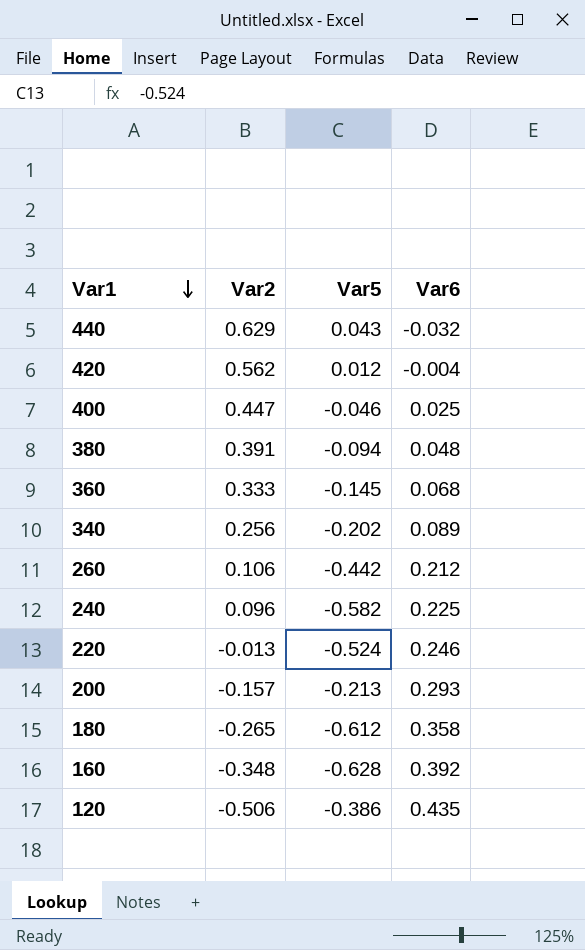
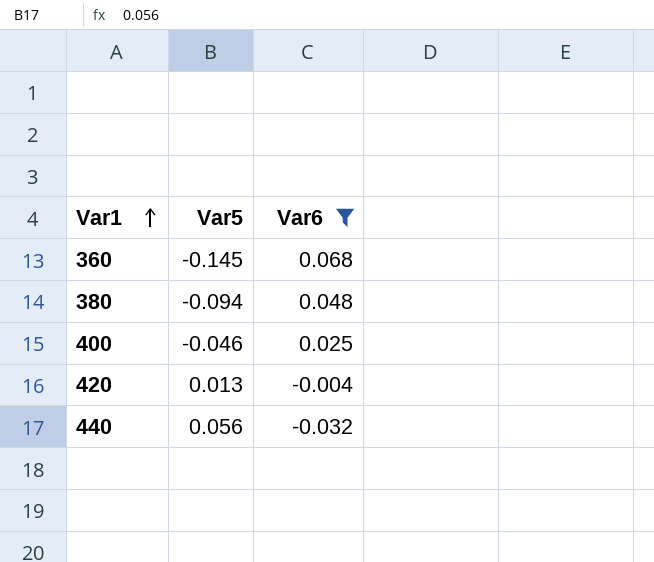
filter: none -> Var6 <= 0.068
row order: Var1 descending -> Var1 ascending
column Var2 | position: 2 -> none
420 | Var5: 0.012 -> 0.013
440 | Var5: 0.043 -> 0.056

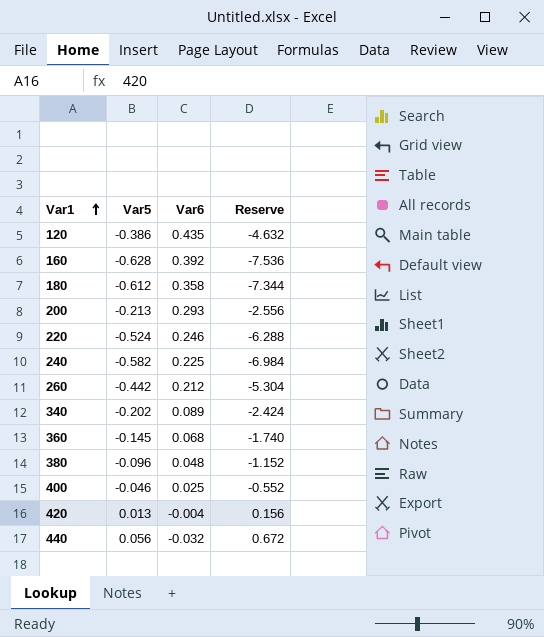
filter: Var6 <= 0.068 -> none
column Reserve | formula: none -> [Var5] * 12
380 | Var5: -0.094 -> -0.096

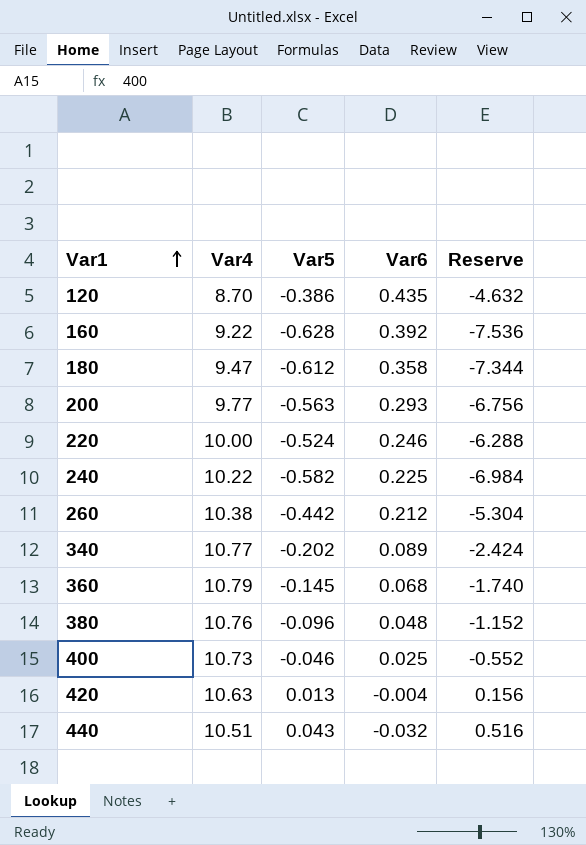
column Var4 | position: none -> 2
200 | Var5: -0.213 -> -0.563
200 | Reserve: -2.556 -> -6.756
440 | Var5: 0.056 -> 0.043
440 | Reserve: 0.672 -> 0.516

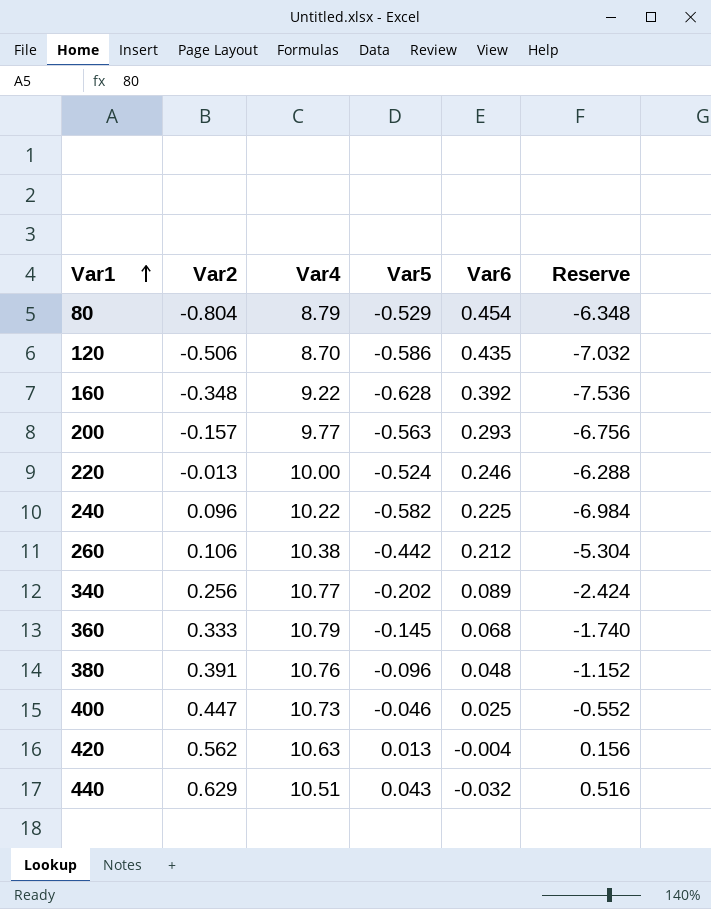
column Var2 | position: none -> 2
row 180: 9.47 | -0.612 | 0.358 | -7.344 -> none
row 80: none -> -0.804 | 8.79 | -0.529 | 0.454 | -6.348
120 | Var5: -0.386 -> -0.586
120 | Reserve: -4.632 -> -7.032

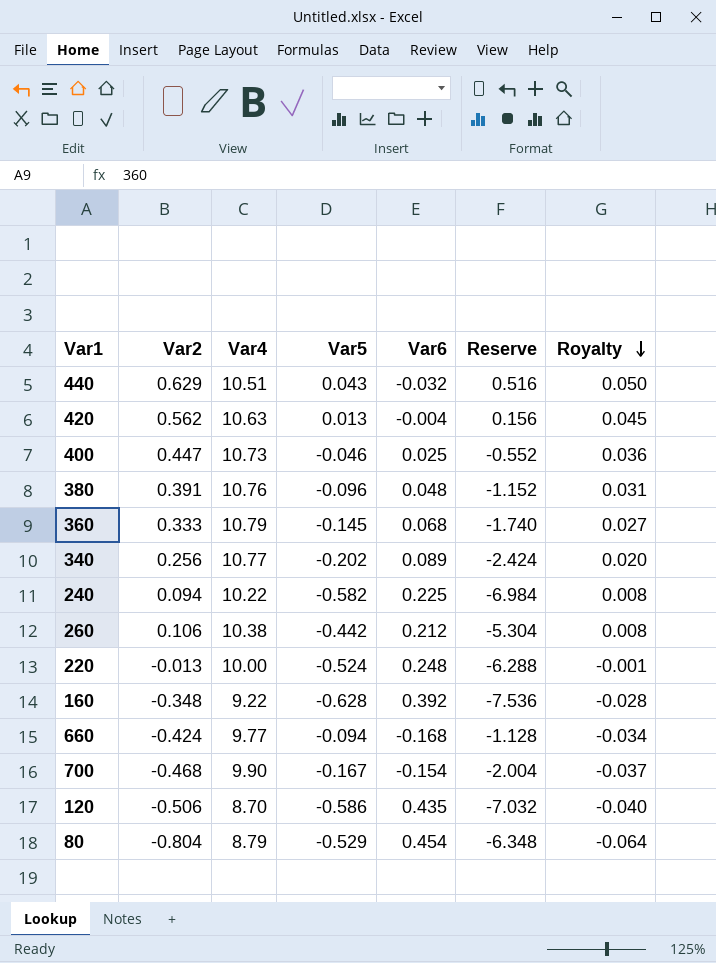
row order: Var1 ascending -> Royalty descending
column Royalty | formula: none -> [Var2] * 0.08
row 200: -0.157 | 9.77 | -0.563 | 0.293 | -6.756 -> none
240 | Var2: 0.096 -> 0.094
220 | Var6: 0.246 -> 0.248
row 660: none -> -0.424 | 9.77 | -0.094 | -0.168 | -1.128 | -0.034
row 700: none -> -0.468 | 9.90 | -0.167 | -0.154 | -2.004 | -0.037

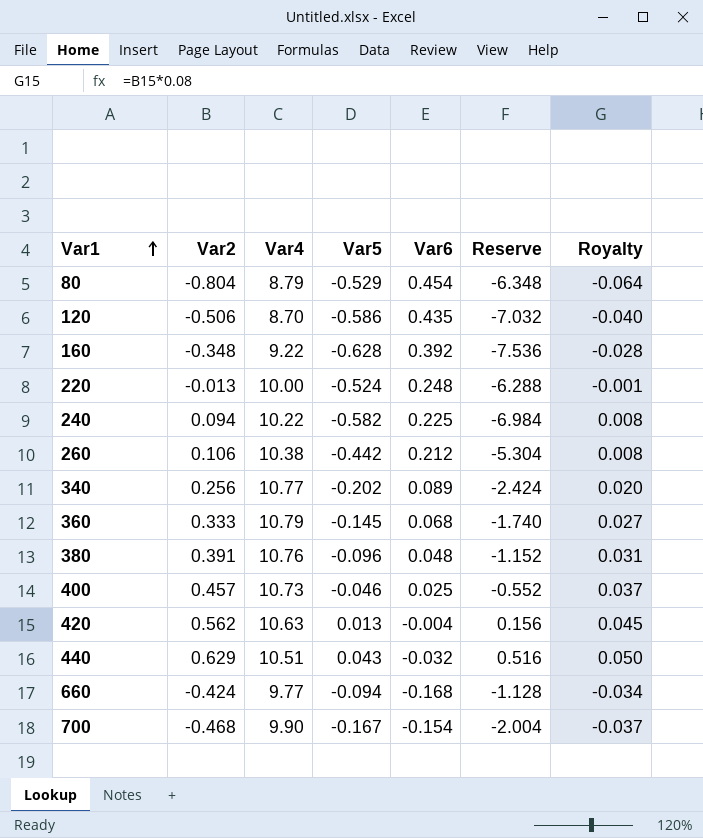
row order: Royalty descending -> Var1 ascending
400 | Var2: 0.447 -> 0.457
400 | Royalty: 0.036 -> 0.037

